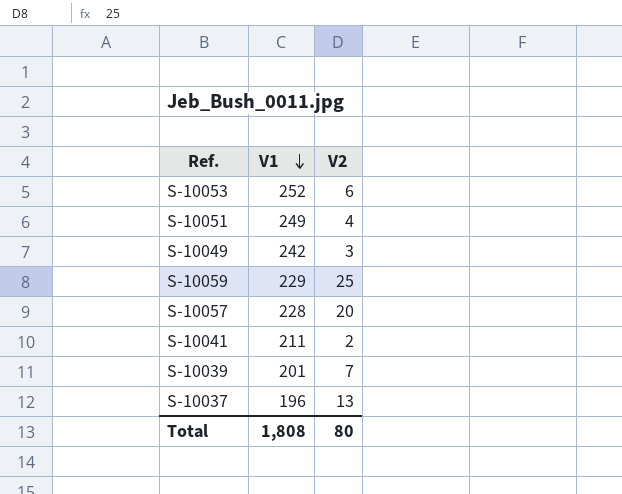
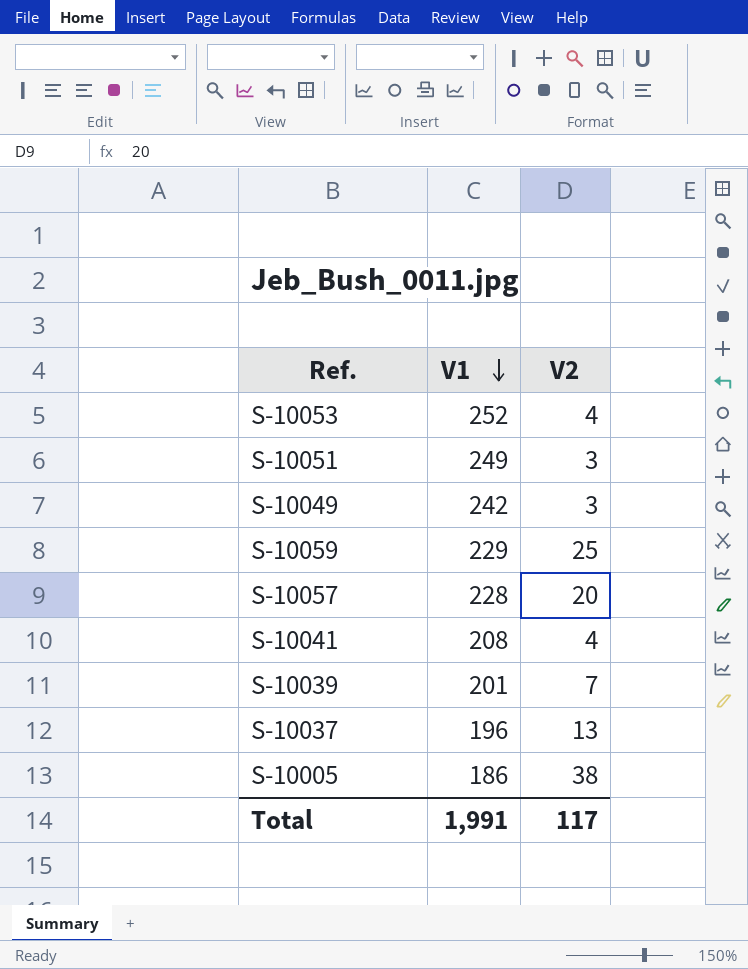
S-10053 | V2: 6 -> 4
S-10051 | V2: 4 -> 3
S-10041 | V1: 211 -> 208
S-10041 | V2: 2 -> 4
row S-10005: none -> 186 | 38
Total | V1: 1,808 -> 1,991
Total | V2: 80 -> 117

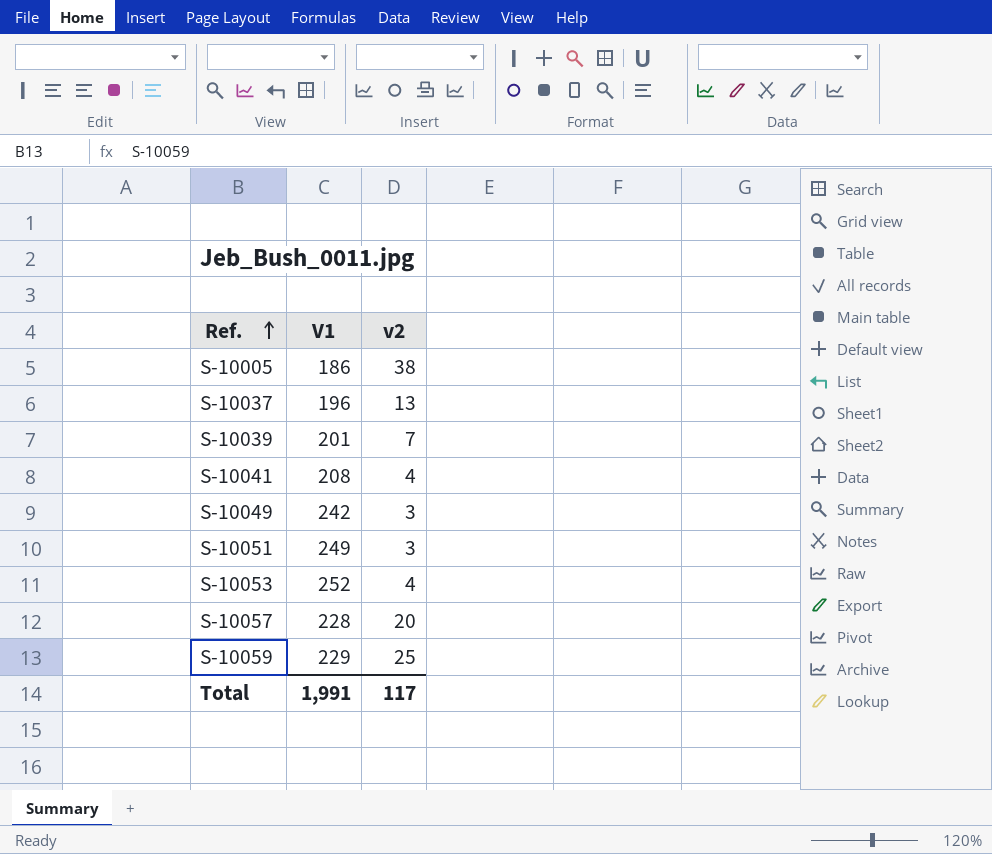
row order: V1 descending -> Ref. ascending
column name: V2 -> v2

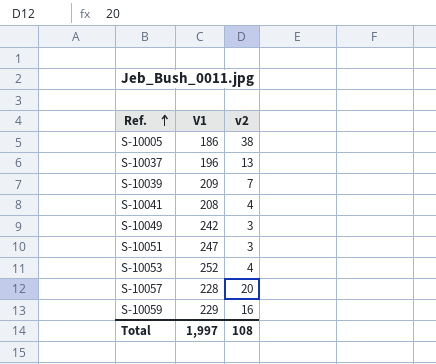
S-10039 | V1: 201 -> 209
S-10051 | V1: 249 -> 247
S-10059 | v2: 25 -> 16
Total | V1: 1,991 -> 1,997
Total | v2: 117 -> 108

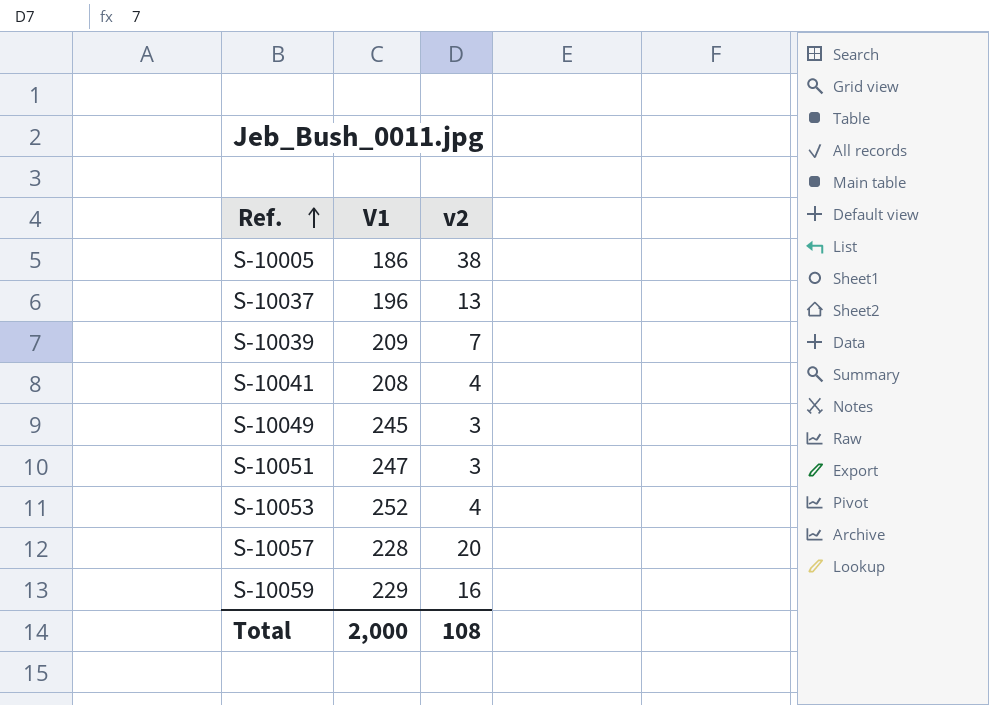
S-10049 | V1: 242 -> 245
Total | V1: 1,997 -> 2,000

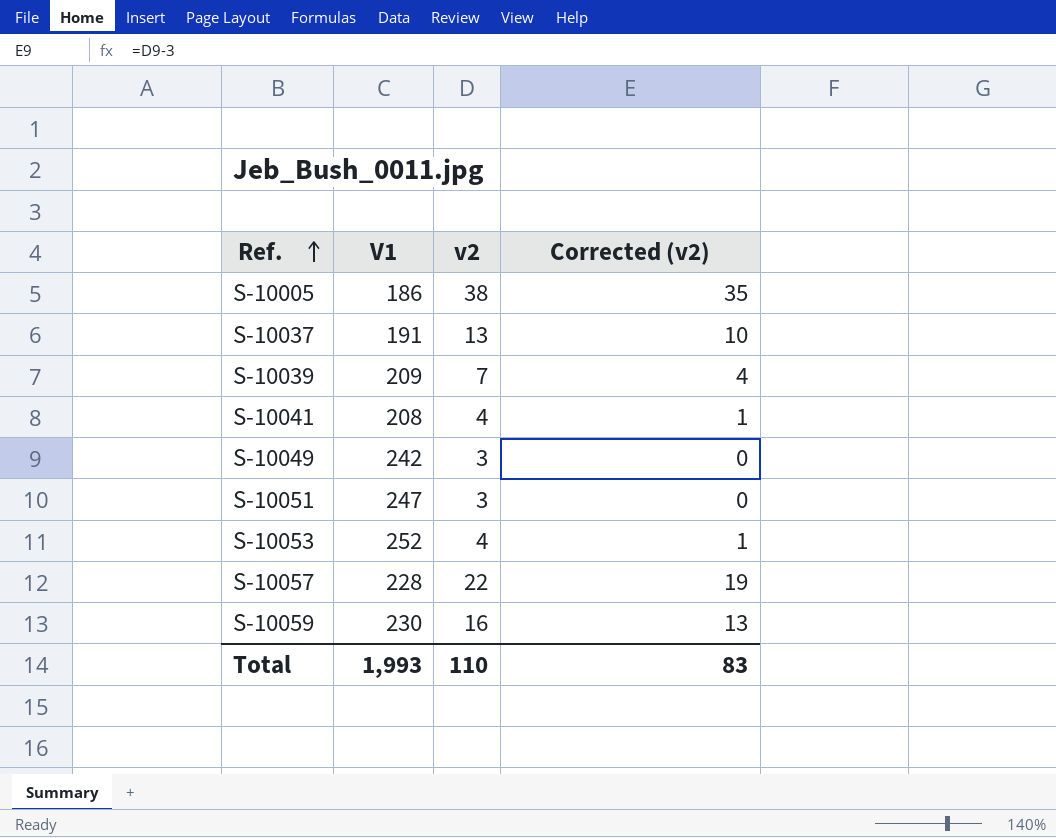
column Corrected (v2) | formula: none -> [v2] - 3
S-10037 | V1: 196 -> 191
S-10049 | V1: 245 -> 242
S-10057 | v2: 20 -> 22
S-10059 | V1: 229 -> 230
Total | V1: 2,000 -> 1,993
Total | v2: 108 -> 110

